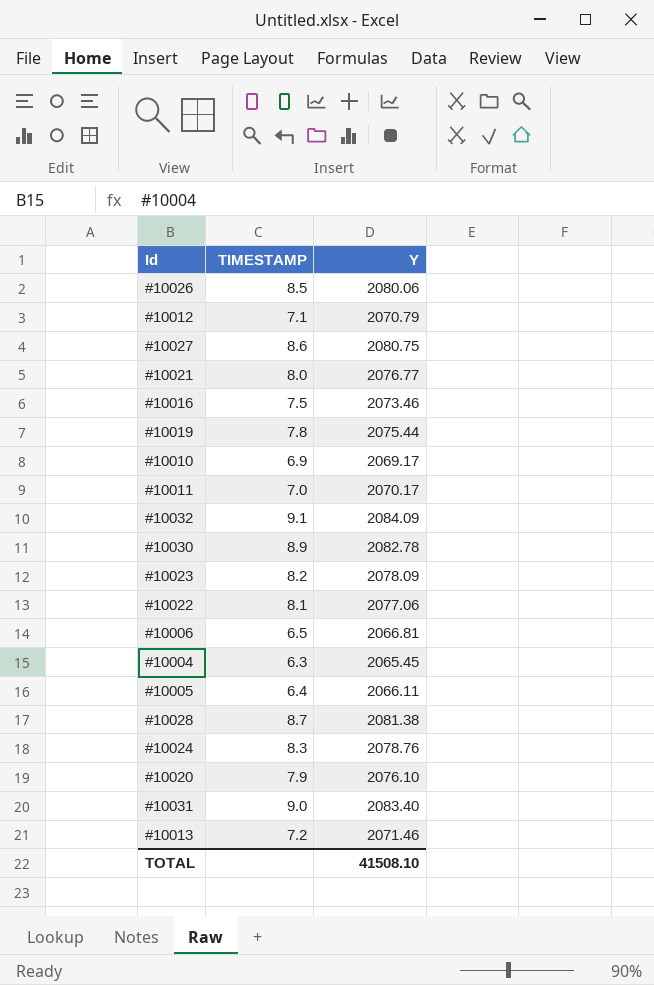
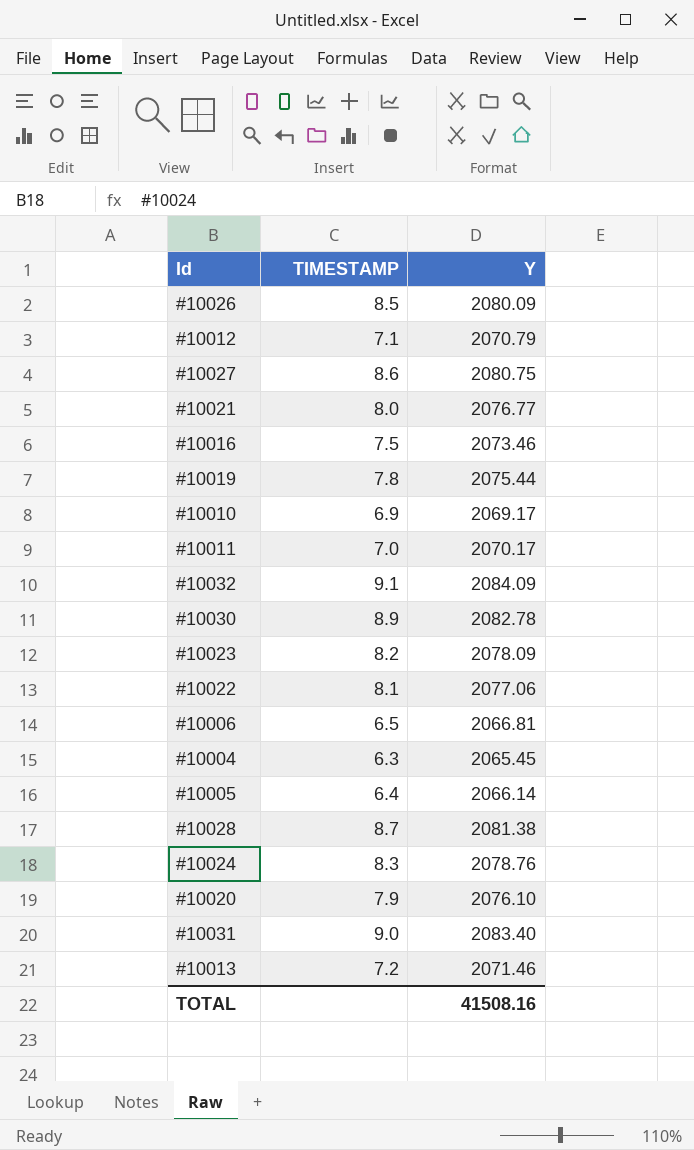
#10026 | Y: 2080.06 -> 2080.09
#10005 | Y: 2066.11 -> 2066.14
TOTAL | Y: 41508.10 -> 41508.16

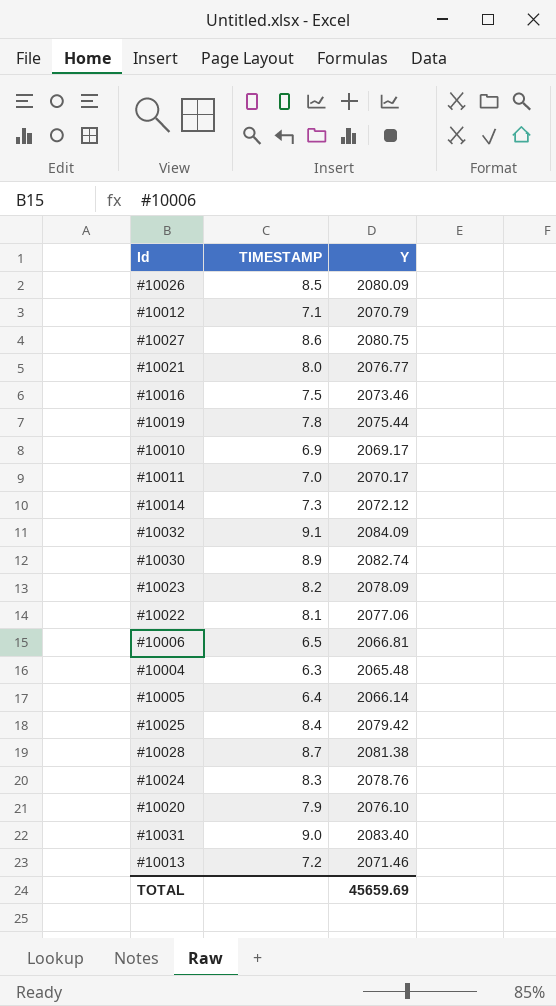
row #10014: none -> 7.3 | 2072.12
#10030 | Y: 2082.78 -> 2082.74
#10004 | Y: 2065.45 -> 2065.48
row #10025: none -> 8.4 | 2079.42
TOTAL | Y: 41508.16 -> 45659.69

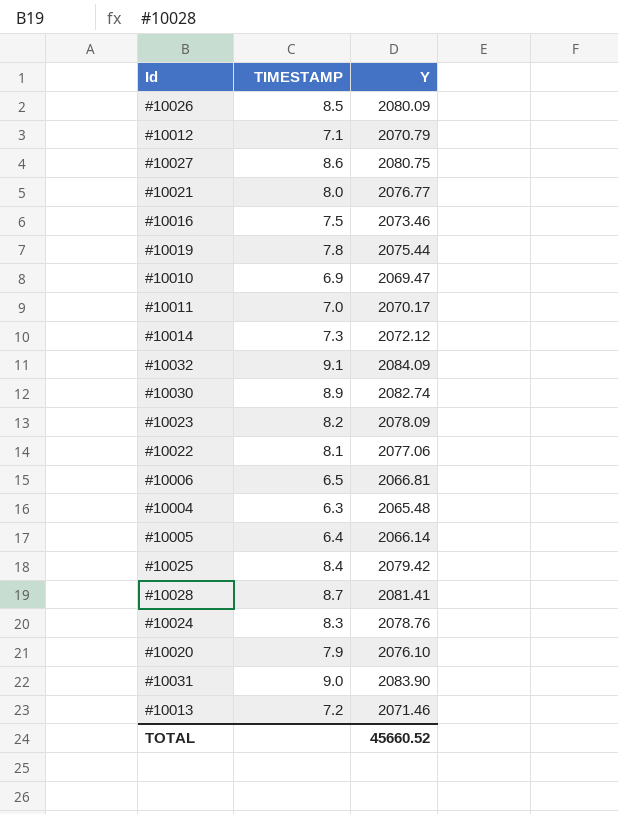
#10010 | Y: 2069.17 -> 2069.47
#10028 | Y: 2081.38 -> 2081.41
#10031 | Y: 2083.40 -> 2083.90
TOTAL | Y: 45659.69 -> 45660.52

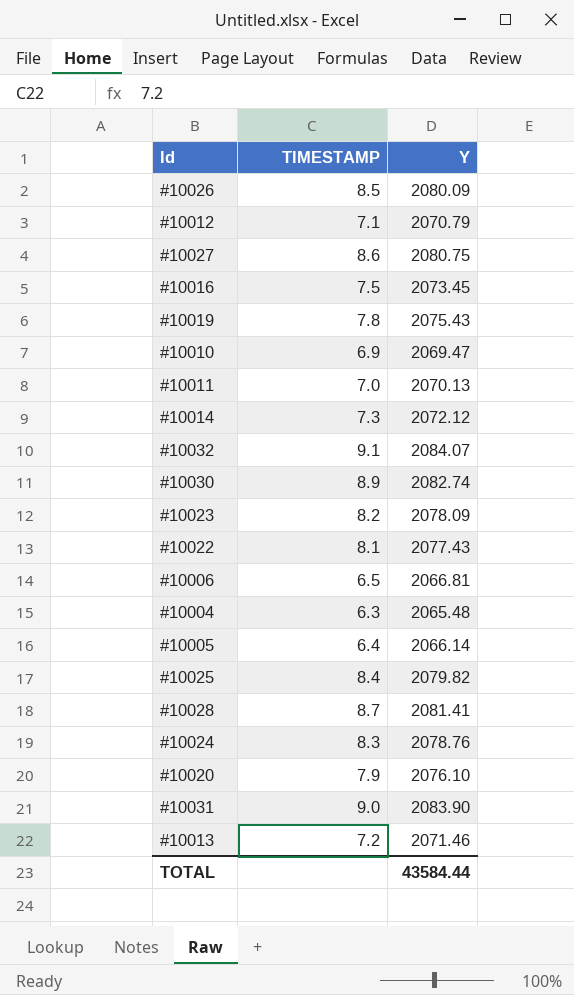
row #10021: 8.0 | 2076.77 -> none
#10016 | Y: 2073.46 -> 2073.45
#10019 | Y: 2075.44 -> 2075.43
#10011 | Y: 2070.17 -> 2070.13
#10032 | Y: 2084.09 -> 2084.07
#10022 | Y: 2077.06 -> 2077.43
#10025 | Y: 2079.42 -> 2079.82
TOTAL | Y: 45660.52 -> 43584.44

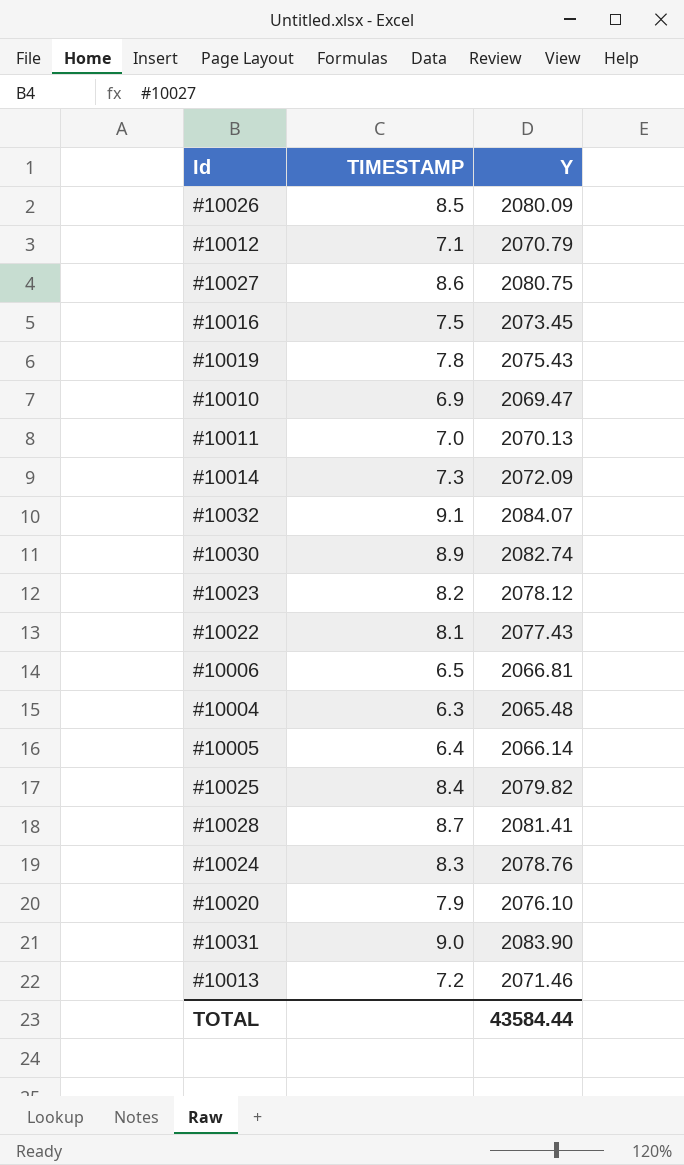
#10014 | Y: 2072.12 -> 2072.09
#10023 | Y: 2078.09 -> 2078.12

